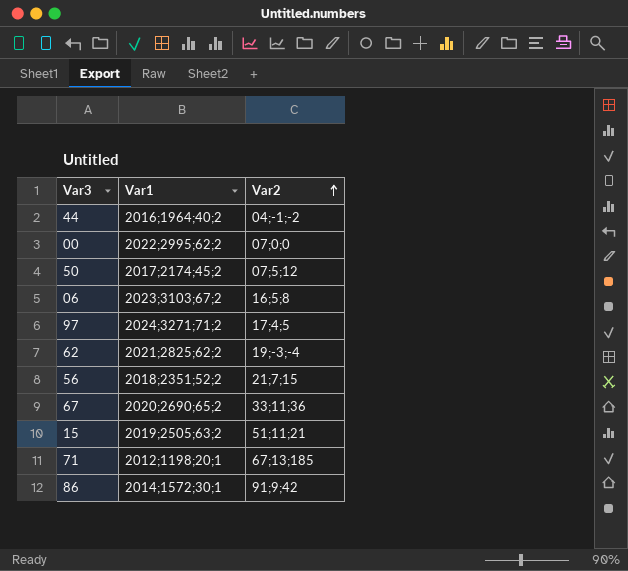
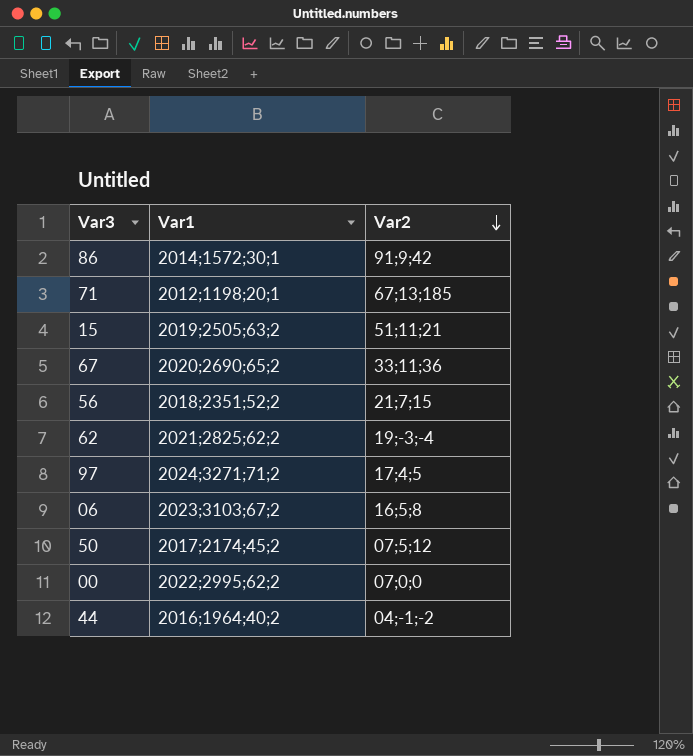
row order: Var2 ascending -> Var2 descending

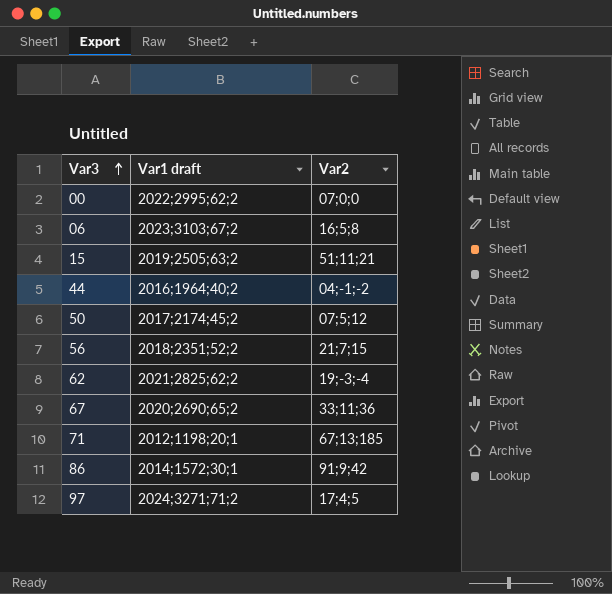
row order: Var2 descending -> Var3 ascending
column name: Var1 -> Var1 draft

